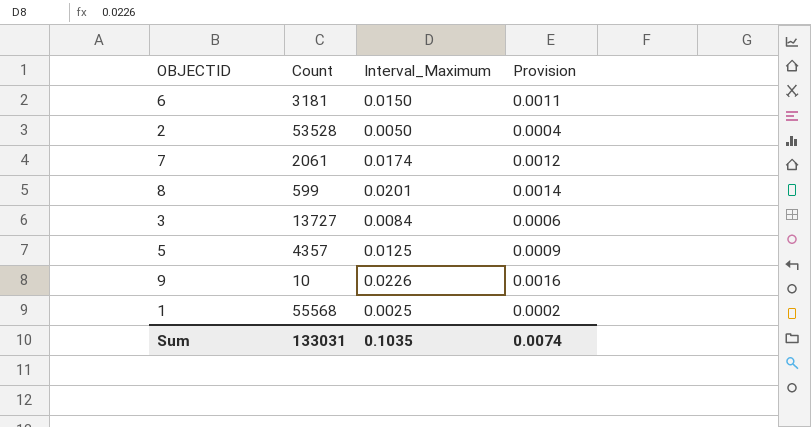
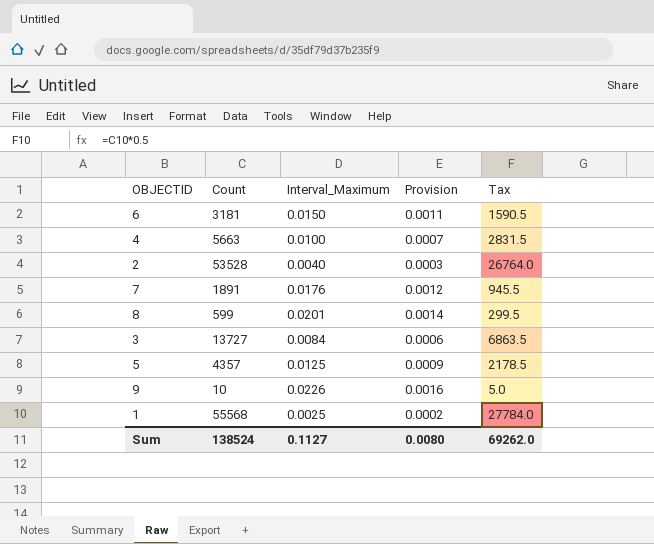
column Tax | formula: none -> [Count] * 0.5
row 4: none -> 5663 | 0.0100 | 0.0007 | 2831.5
2 | Interval_Maximum: 0.0050 -> 0.0040
2 | Provision: 0.0004 -> 0.0003
7 | Count: 2061 -> 1891
7 | Interval_Maximum: 0.0174 -> 0.0176
Sum | Count: 133031 -> 138524
Sum | Interval_Maximum: 0.1035 -> 0.1127
Sum | Provision: 0.0074 -> 0.0080

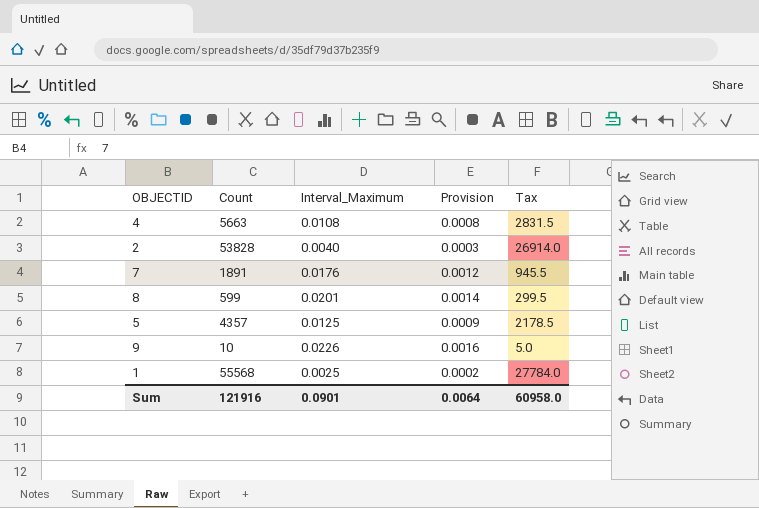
row 6: 3181 | 0.0150 | 0.0011 | 1590.5 -> none
row 3: 13727 | 0.0084 | 0.0006 | 6863.5 -> none
4 | Interval_Maximum: 0.0100 -> 0.0108
4 | Provision: 0.0007 -> 0.0008
2 | Count: 53528 -> 53828
2 | Tax: 26764.0 -> 26914.0
Sum | Count: 138524 -> 121916
Sum | Interval_Maximum: 0.1127 -> 0.0901
Sum | Provision: 0.0080 -> 0.0064
Sum | Tax: 69262.0 -> 60958.0

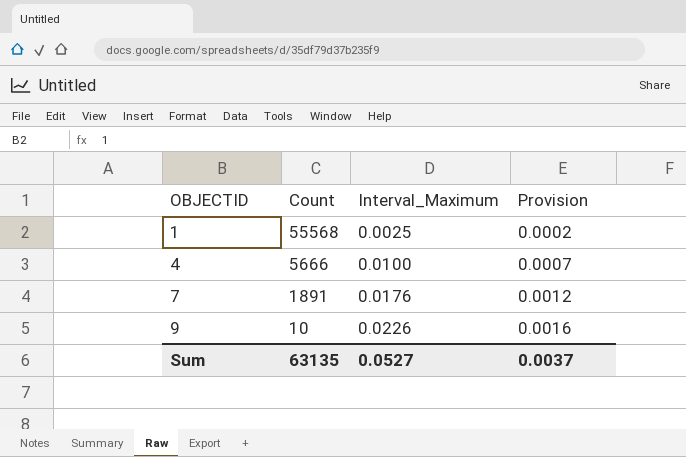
row order: none -> OBJECTID ascending
column Tax | formula: [Count] * 0.5 -> none
row 2: 53828 | 0.0040 | 0.0003 | 26914.0 -> none
row 8: 599 | 0.0201 | 0.0014 | 299.5 -> none
row 5: 4357 | 0.0125 | 0.0009 | 2178.5 -> none
4 | Count: 5663 -> 5666
4 | Interval_Maximum: 0.0108 -> 0.0100
4 | Provision: 0.0008 -> 0.0007
Sum | Count: 121916 -> 63135
Sum | Interval_Maximum: 0.0901 -> 0.0527
Sum | Provision: 0.0064 -> 0.0037

